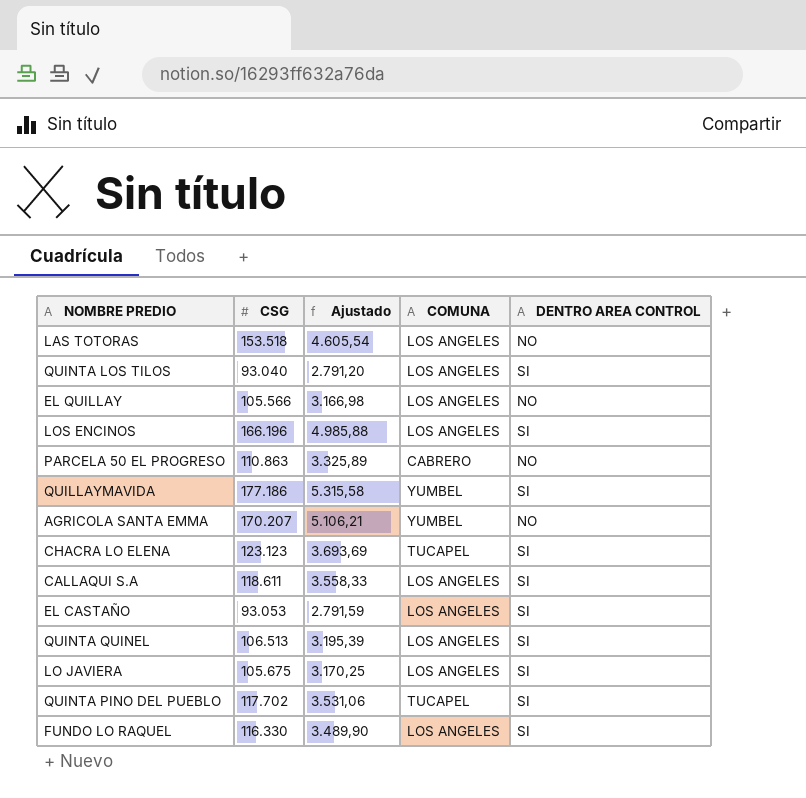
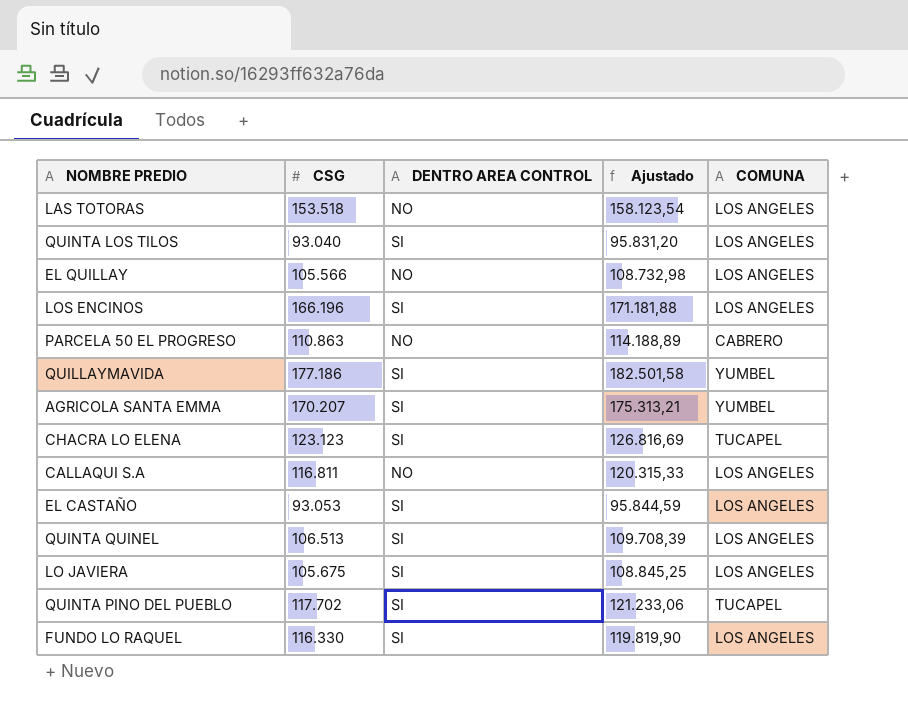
column DENTRO AREA CONTROL | position: 5 -> 3
column Ajustado | formula: [CSG] * 0,03 -> [CSG] * 1,03
AGRICOLA SANTA EMMA | DENTRO AREA CONTROL: NO -> SI
CALLAQUI S.A | CSG: 118.611 -> 116.811
CALLAQUI S.A | DENTRO AREA CONTROL: SI -> NO

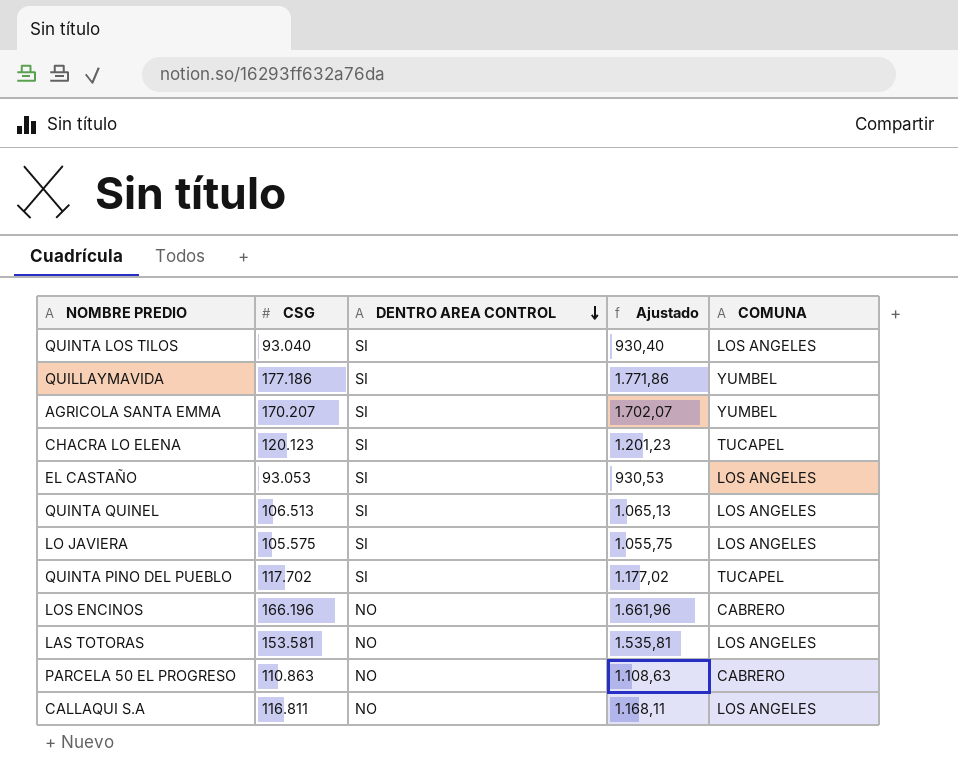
row order: none -> DENTRO AREA CONTROL descending
column Ajustado | formula: [CSG] * 1,03 -> [CSG] * 0,01
row EL QUILLAY: 105.566 | NO | 108.732,98 | LOS ANGELES -> none
row FUNDO LO RAQUEL: 116.330 | SI | 119.819,90 | LOS ANGELES -> none
CHACRA LO ELENA | CSG: 123.123 -> 120.123
LO JAVIERA | CSG: 105.675 -> 105.575
LOS ENCINOS | DENTRO AREA CONTROL: SI -> NO
LOS ENCINOS | COMUNA: LOS ANGELES -> CABRERO
LAS TOTORAS | CSG: 153.518 -> 153.581

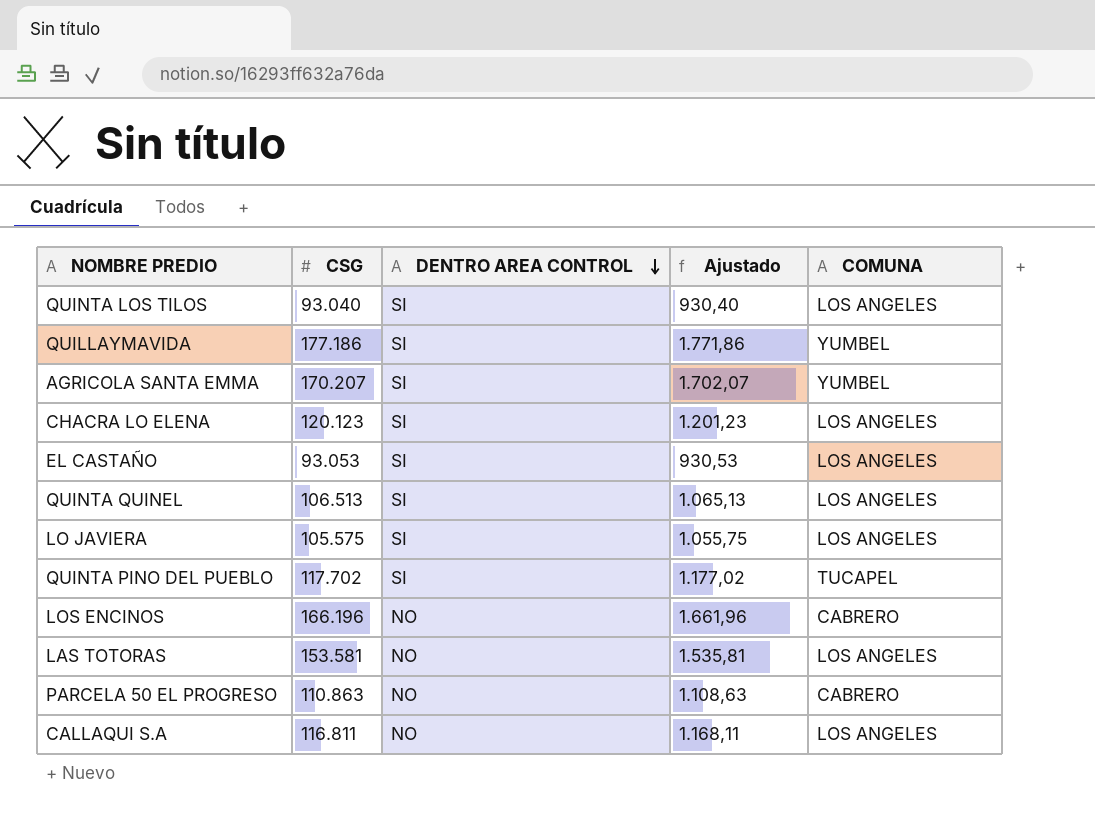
CHACRA LO ELENA | COMUNA: TUCAPEL -> LOS ANGELES

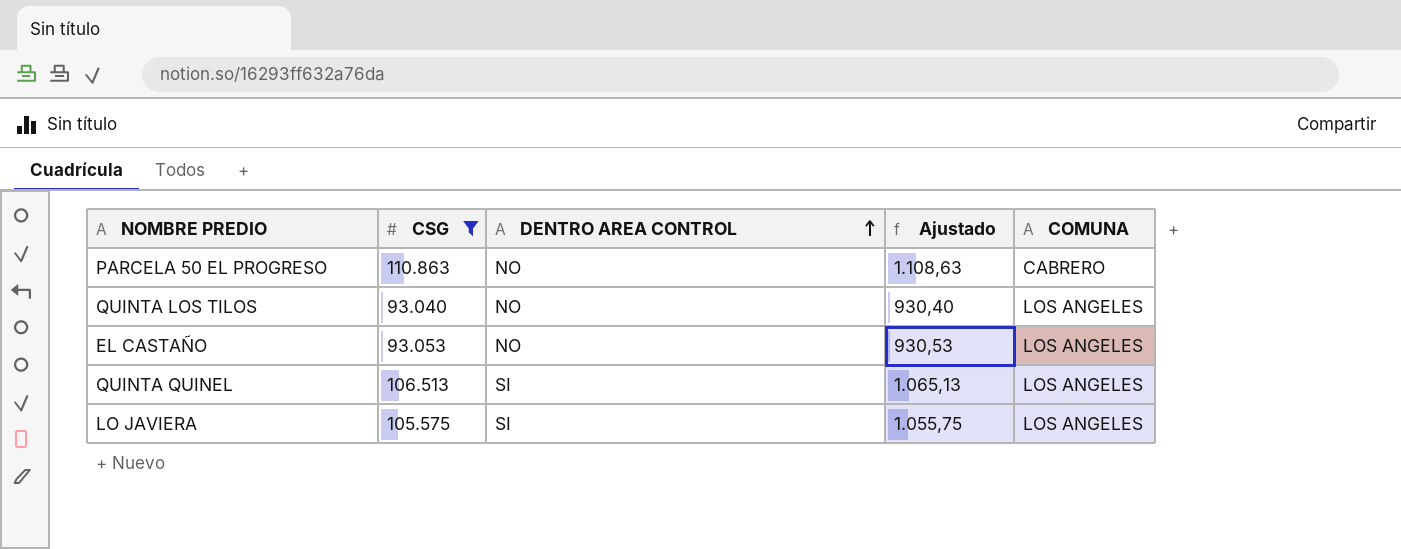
filter: none -> CSG <= 110.863
row order: DENTRO AREA CONTROL descending -> DENTRO AREA CONTROL ascending
QUINTA LOS TILOS | DENTRO AREA CONTROL: SI -> NO
EL CASTAÑO | DENTRO AREA CONTROL: SI -> NO

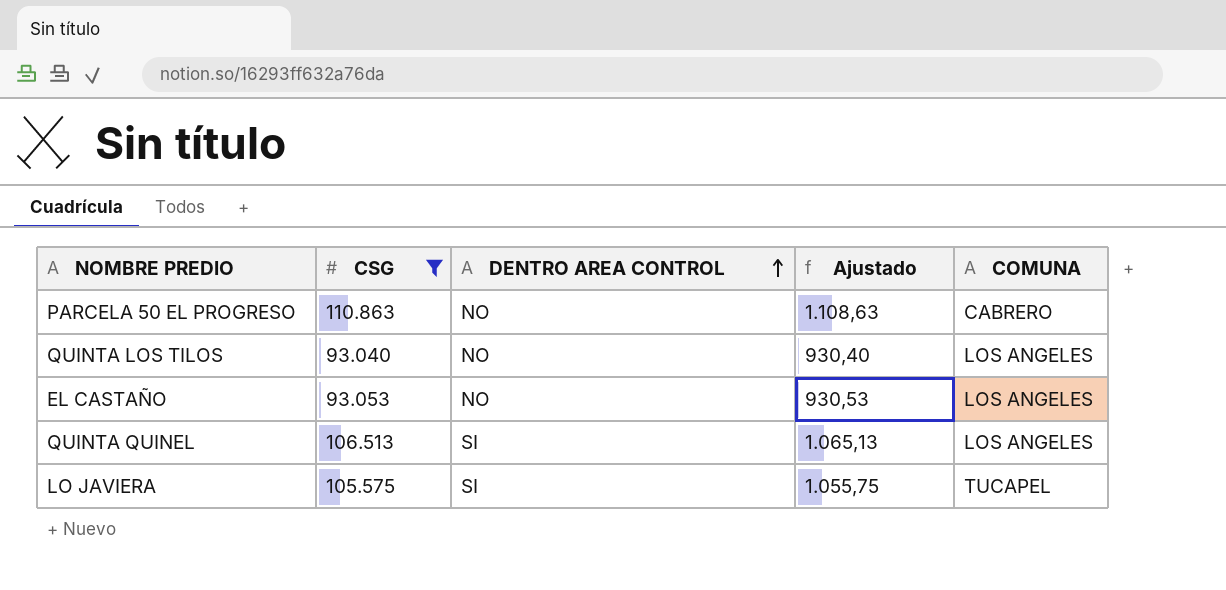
LO JAVIERA | COMUNA: LOS ANGELES -> TUCAPEL

